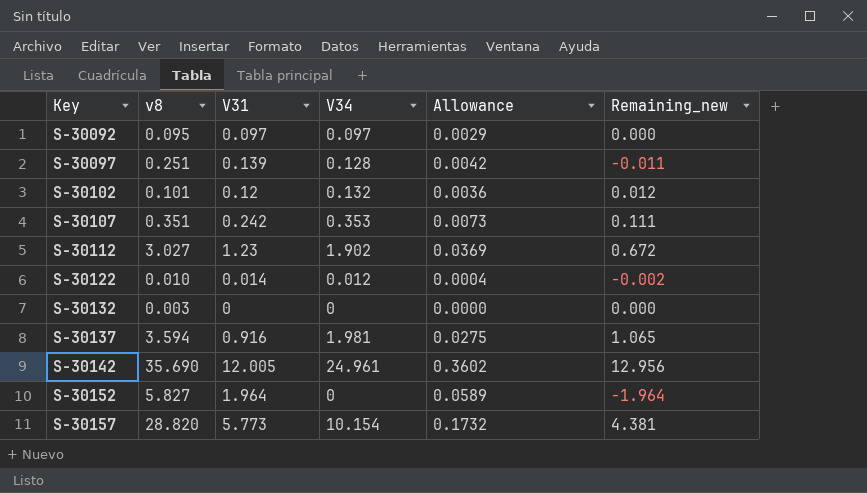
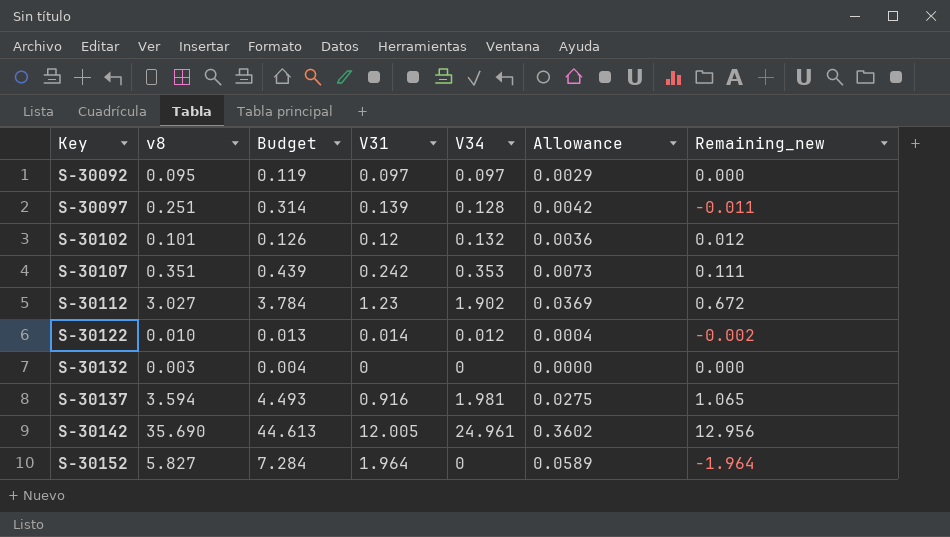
column Budget | formula: none -> [v8] * 1.25
row S-30157: 28.820 | 5.773 | 10.154 | 0.1732 | 4.381 -> none

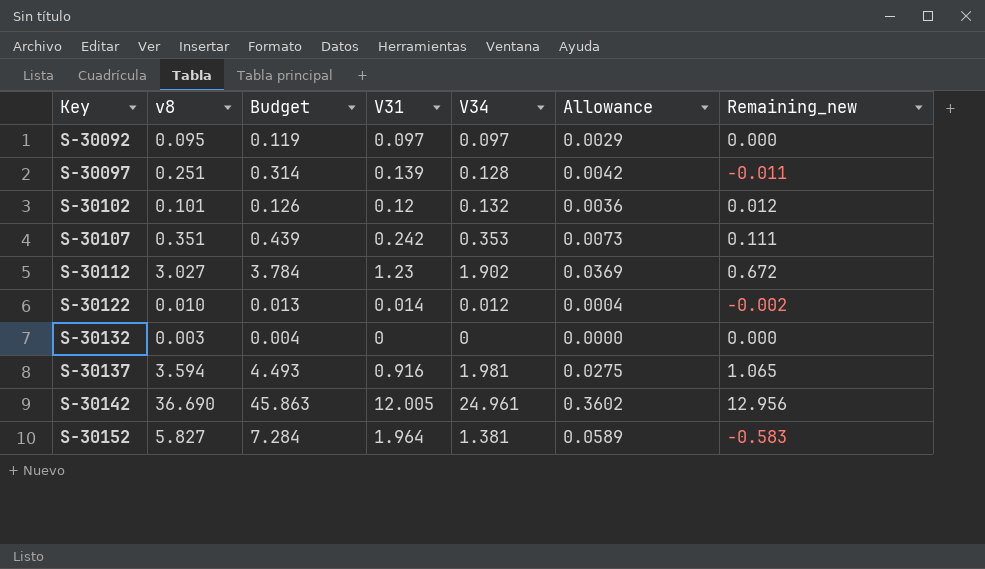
S-30142 | v8: 35.690 -> 36.690
S-30142 | Budget: 44.613 -> 45.863
S-30152 | V34: 0 -> 1.381
S-30152 | Remaining_new: -1.964 -> -0.583

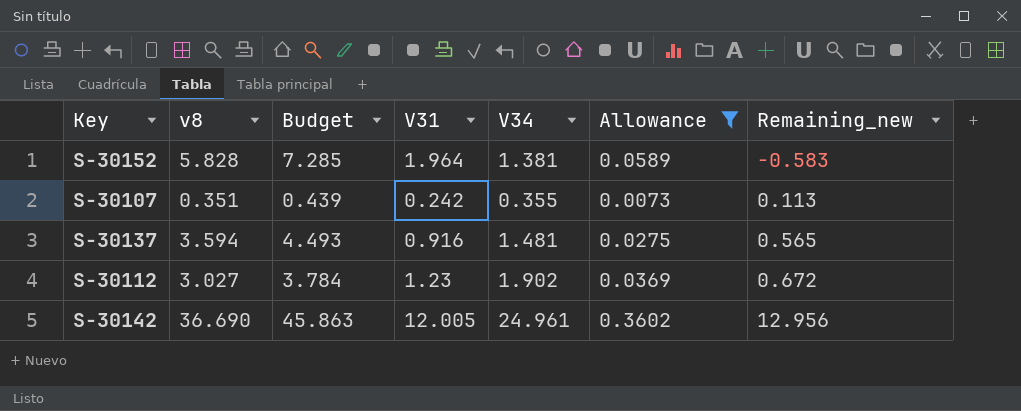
filter: none -> Allowance >= 0.0073
row order: Key ascending -> Remaining_new ascending
S-30152 | v8: 5.827 -> 5.828
S-30152 | Budget: 7.284 -> 7.285
S-30107 | V34: 0.353 -> 0.355
S-30107 | Remaining_new: 0.111 -> 0.113
S-30137 | V34: 1.981 -> 1.481
S-30137 | Remaining_new: 1.065 -> 0.565

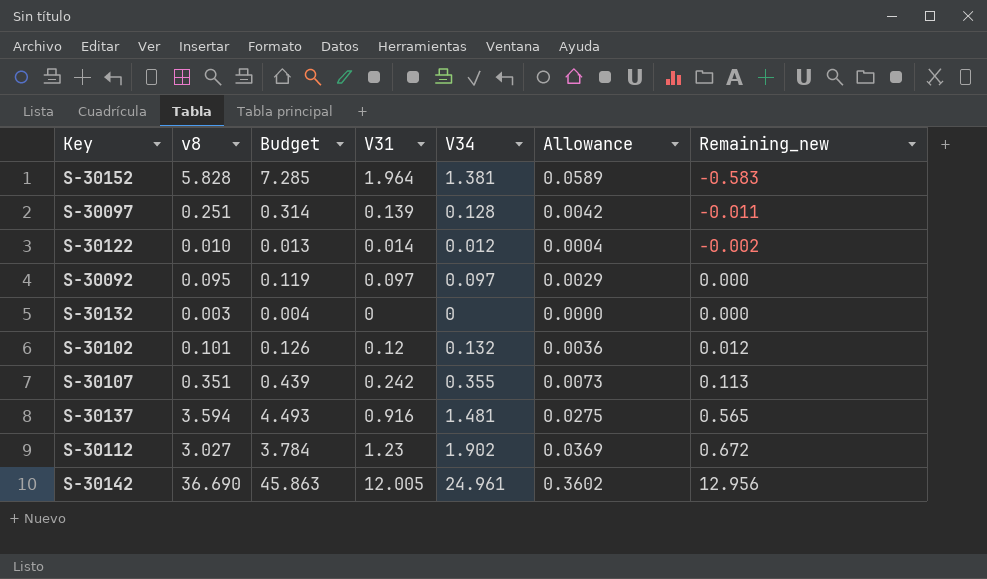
filter: Allowance >= 0.0073 -> none

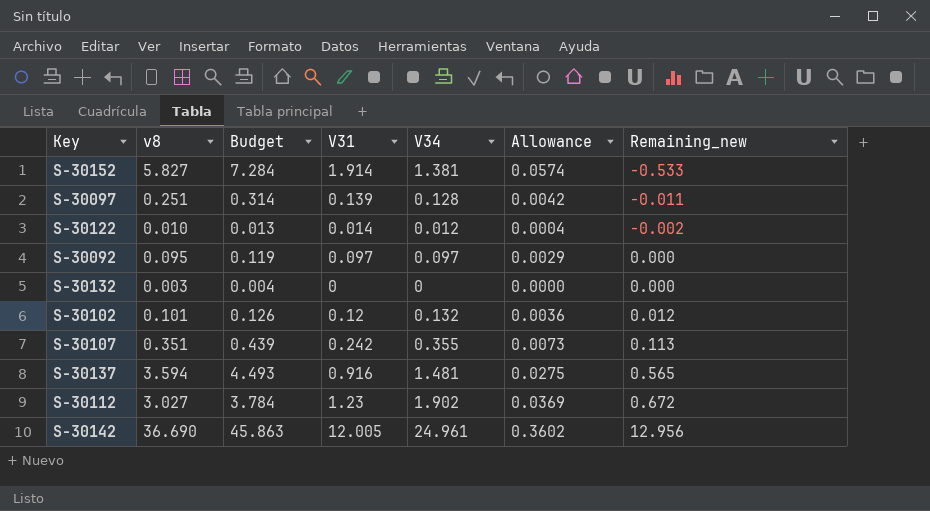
S-30152 | v8: 5.828 -> 5.827
S-30152 | Budget: 7.285 -> 7.284
S-30152 | V31: 1.964 -> 1.914
S-30152 | Allowance: 0.0589 -> 0.0574
S-30152 | Remaining_new: -0.583 -> -0.533

